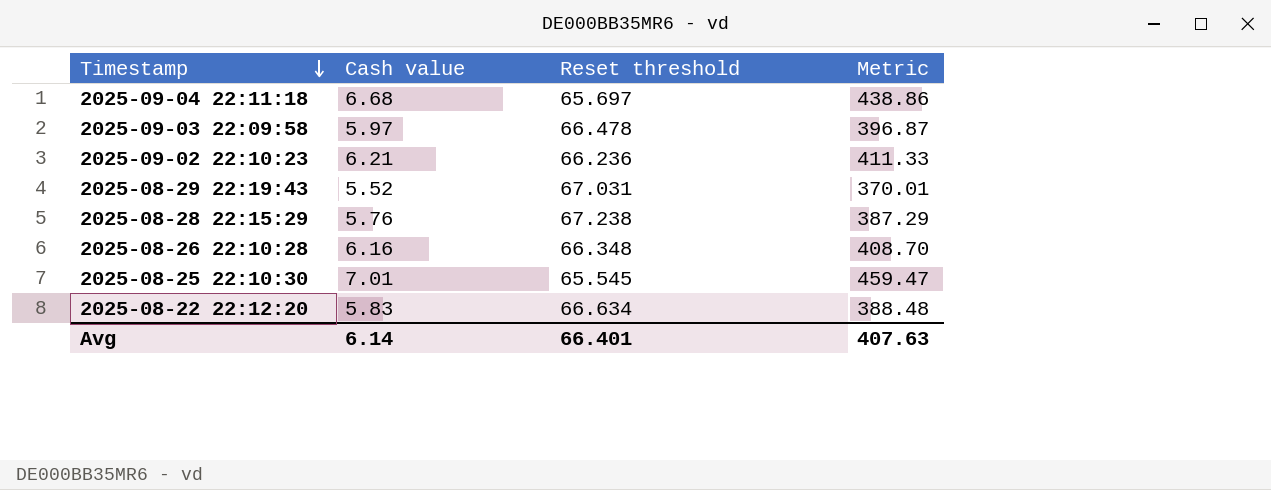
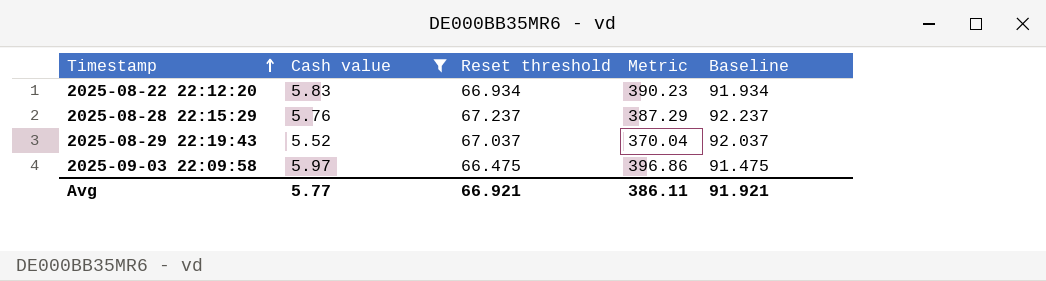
filter: none -> Cash value <= 5.97
row order: Timestamp descending -> Timestamp ascending
column Baseline | formula: none -> [Reset threshold] + 25
2025-08-22 22:12:20 | Reset threshold: 66.634 -> 66.934
2025-08-22 22:12:20 | Metric: 388.48 -> 390.23
2025-08-28 22:15:29 | Reset threshold: 67.238 -> 67.237
2025-08-29 22:19:43 | Reset threshold: 67.031 -> 67.037
2025-08-29 22:19:43 | Metric: 370.01 -> 370.04
2025-09-03 22:09:58 | Reset threshold: 66.478 -> 66.475
2025-09-03 22:09:58 | Metric: 396.87 -> 396.86
Avg | Cash value: 6.14 -> 5.77
Avg | Reset threshold: 66.401 -> 66.921
Avg | Metric: 407.63 -> 386.11

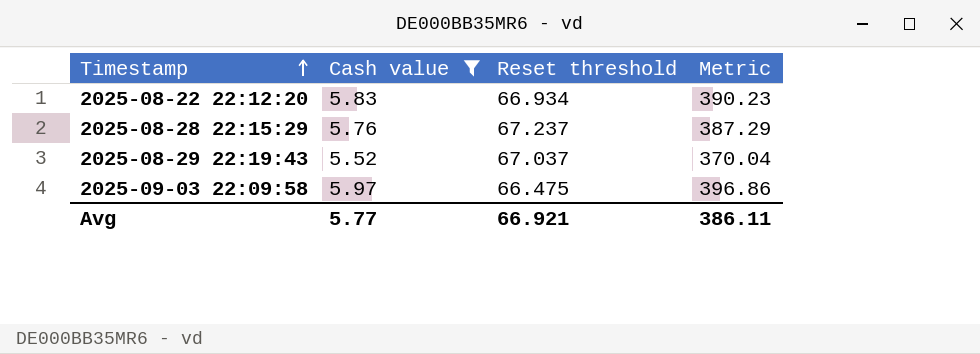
column Baseline | formula: [Reset threshold] + 25 -> none

